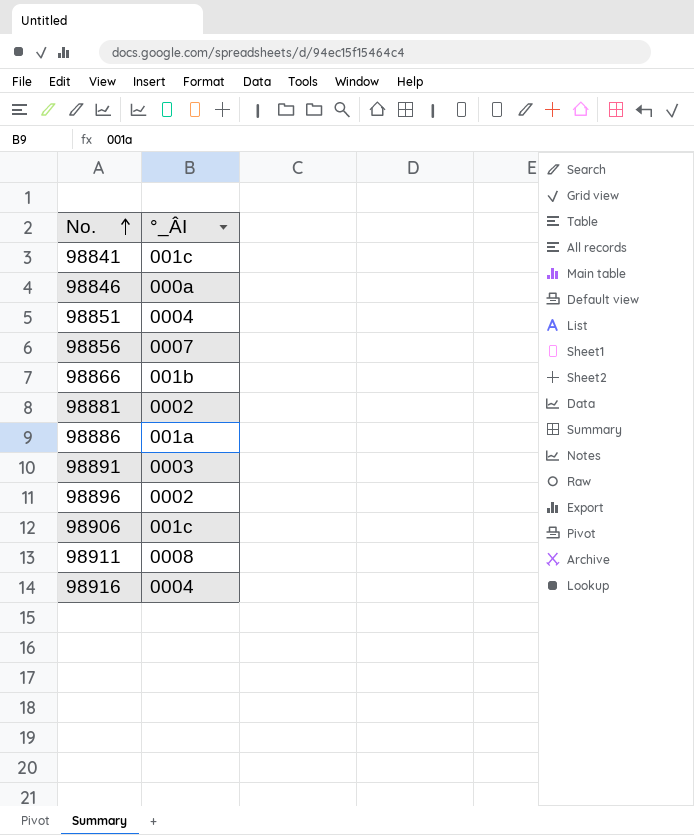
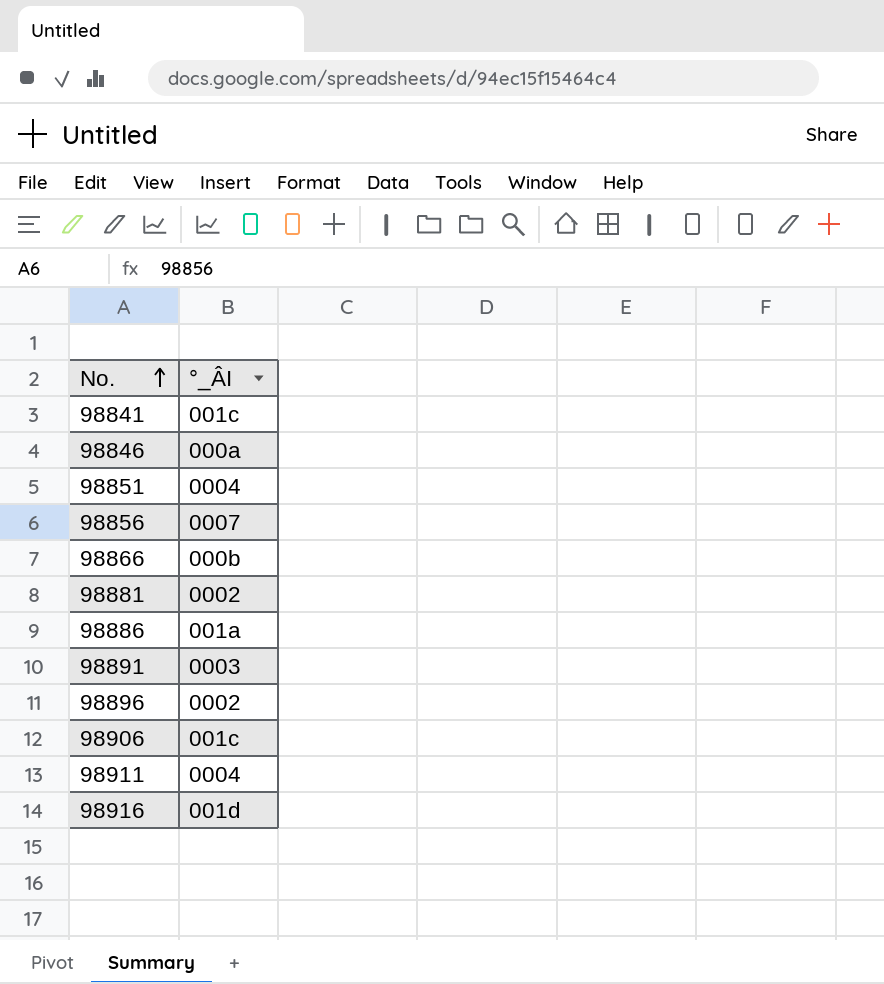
98866 | °_ÂI: 001b -> 000b
98911 | °_ÂI: 0008 -> 0004
98916 | °_ÂI: 0004 -> 001d

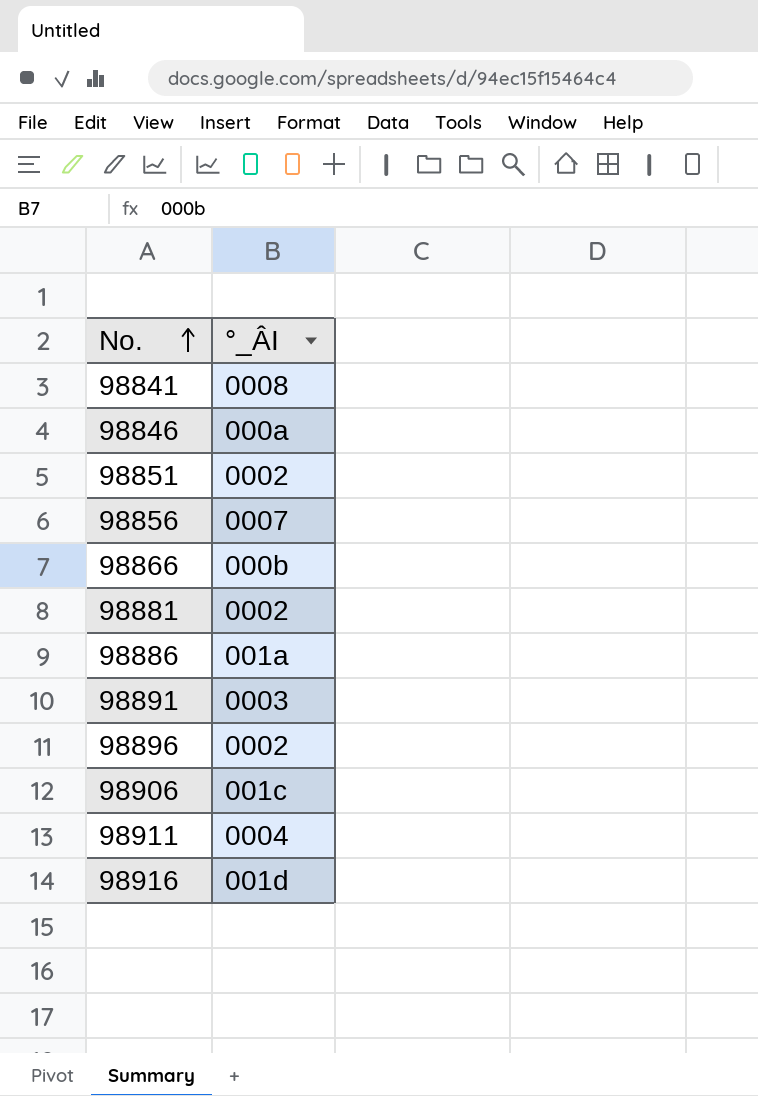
98841 | °_ÂI: 001c -> 0008
98851 | °_ÂI: 0004 -> 0002

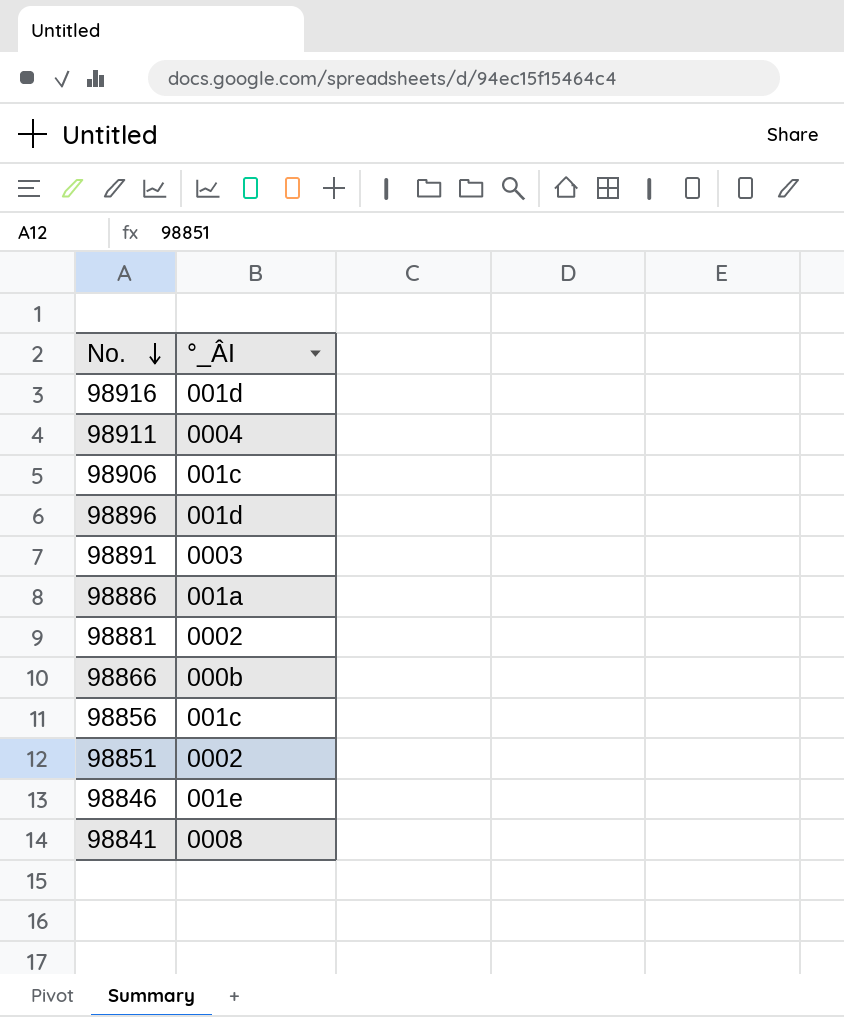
row order: No. ascending -> No. descending
98896 | °_ÂI: 0002 -> 001d
98856 | °_ÂI: 0007 -> 001c
98846 | °_ÂI: 000a -> 001e

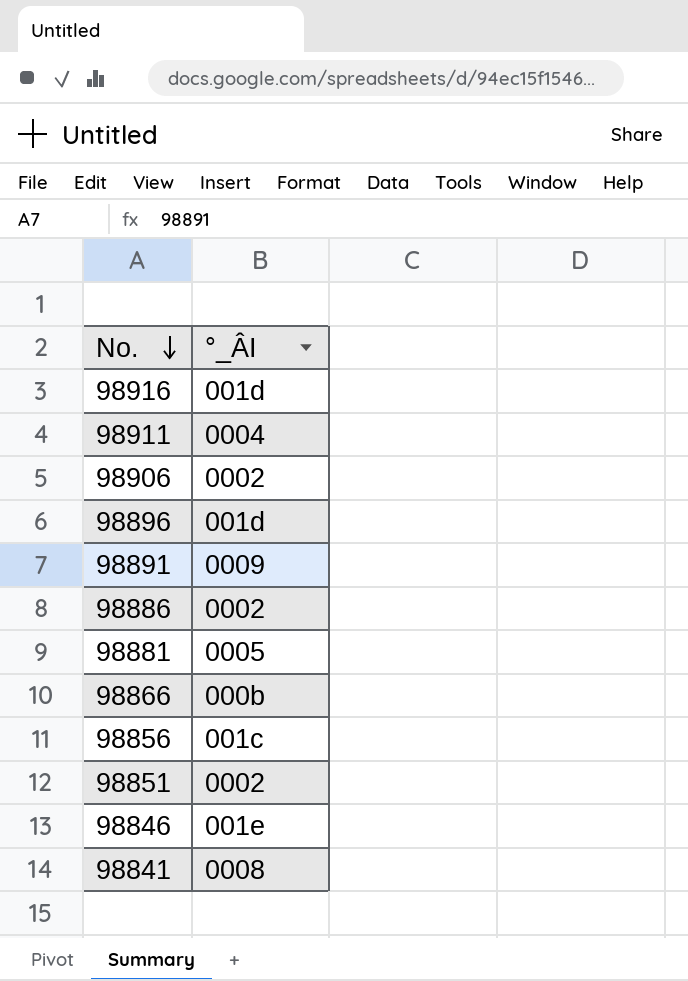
98906 | °_ÂI: 001c -> 0002
98891 | °_ÂI: 0003 -> 0009
98886 | °_ÂI: 001a -> 0002
98881 | °_ÂI: 0002 -> 0005

